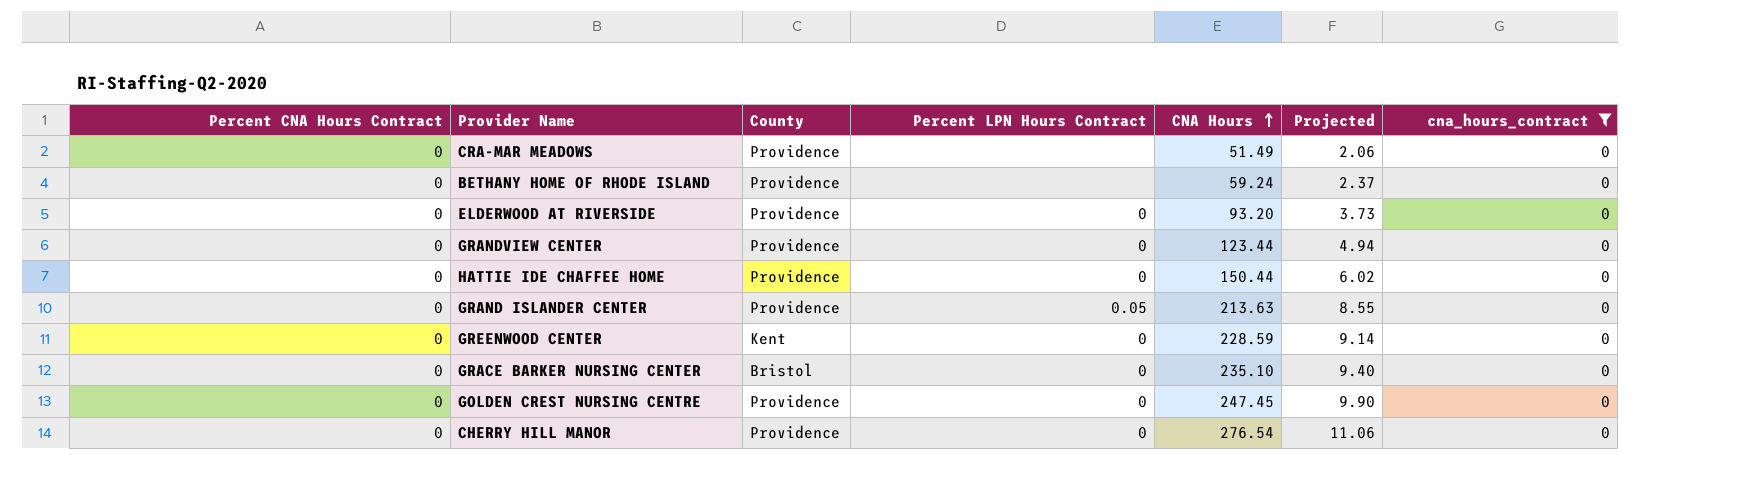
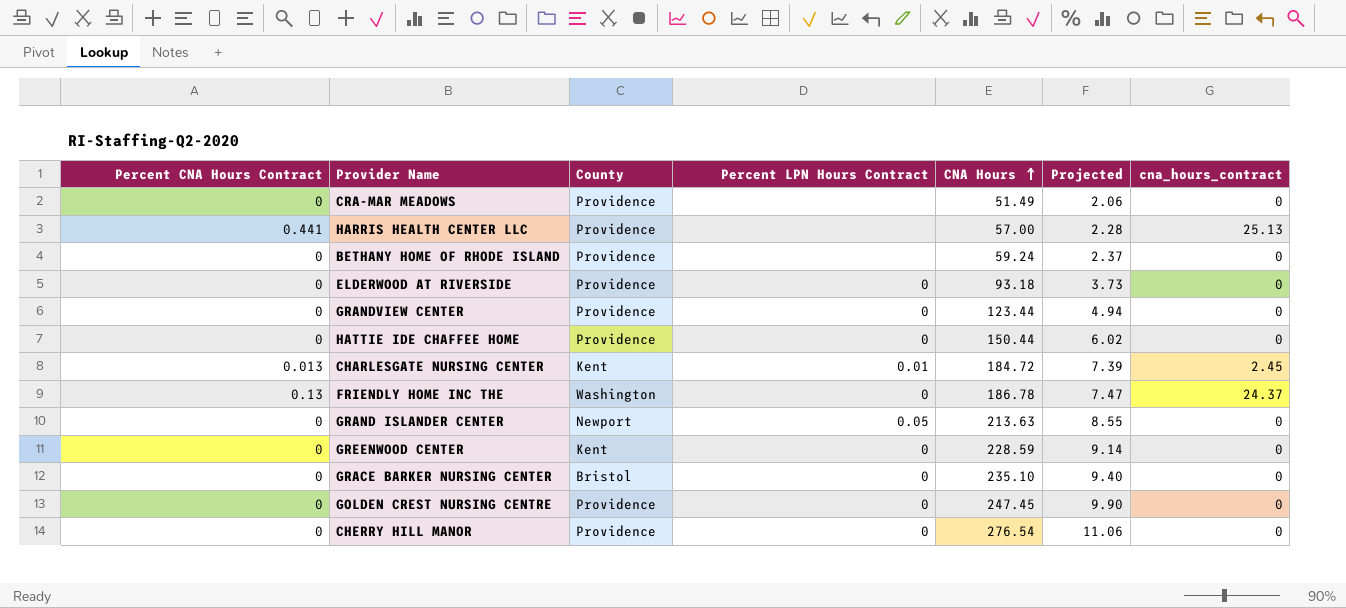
filter: cna_hours_contract = 0 -> none
ELDERWOOD AT RIVERSIDE | CNA Hours: 93.20 -> 93.18
GRAND ISLANDER CENTER | County: Providence -> Newport

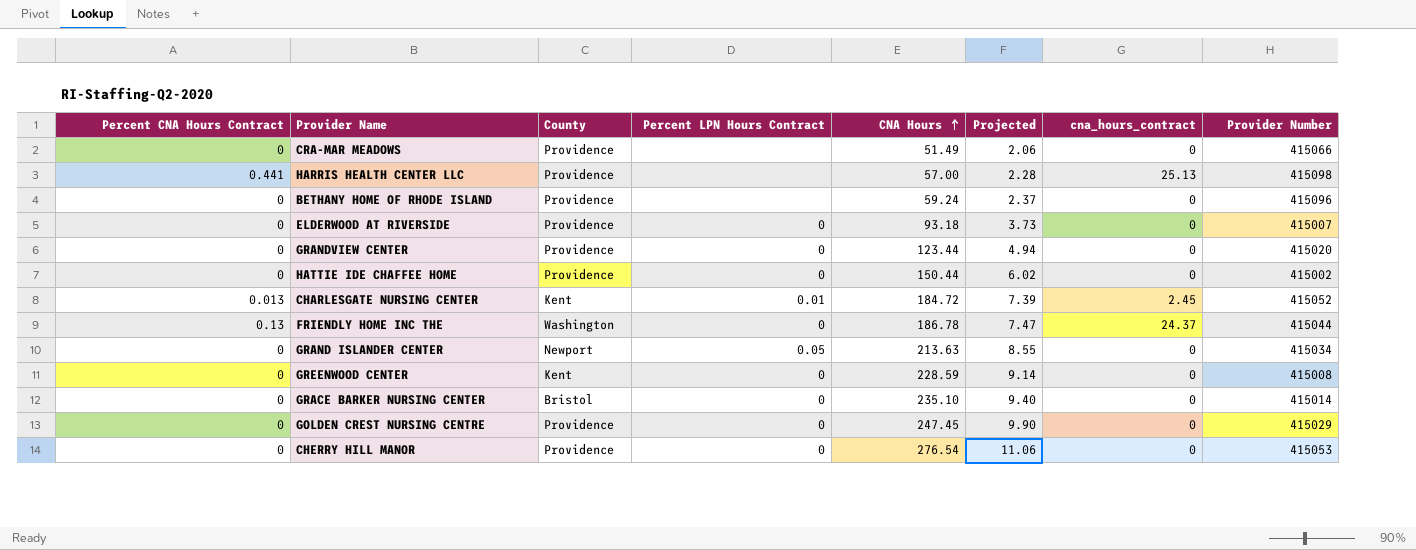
column Provider Number | position: none -> 8

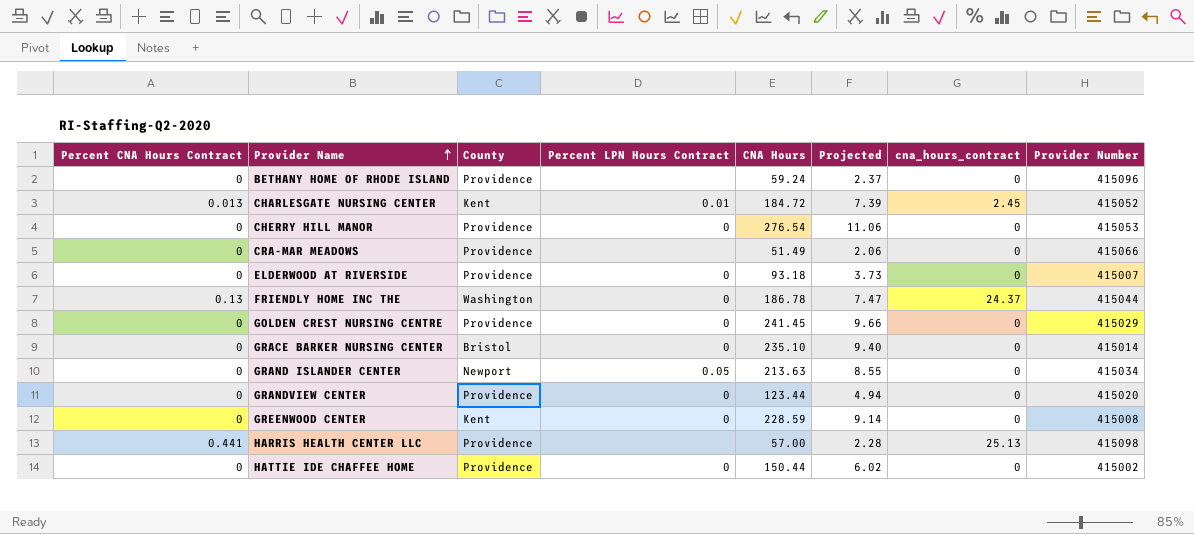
row order: CNA Hours ascending -> Provider Name ascending
GOLDEN CREST NURSING CENTRE | CNA Hours: 247.45 -> 241.45
GOLDEN CREST NURSING CENTRE | Projected: 9.90 -> 9.66

